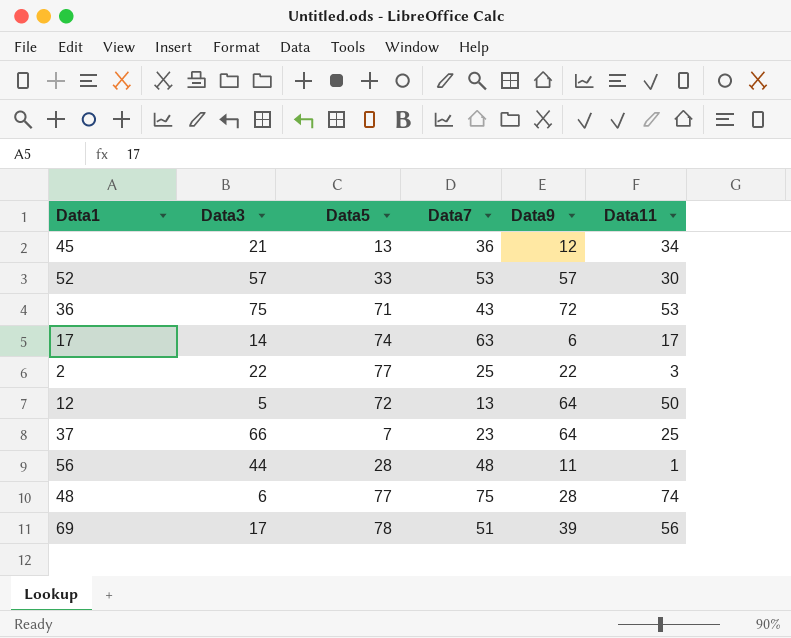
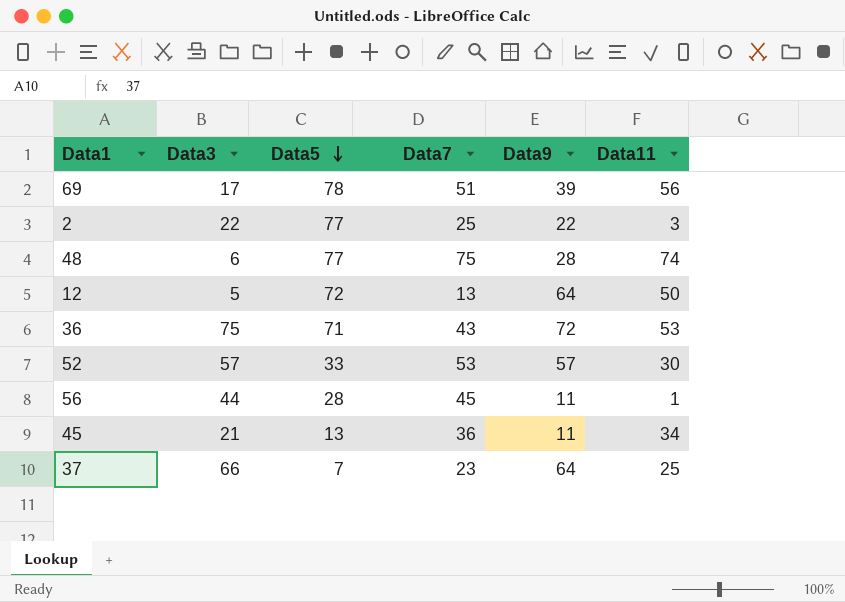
row order: none -> Data5 descending
row 17: 14 | 74 | 63 | 6 | 17 -> none
56 | Data7: 48 -> 45
45 | Data9: 12 -> 11

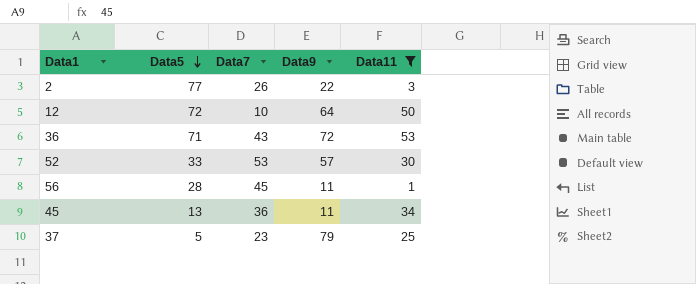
filter: none -> Data11 <= 53
column Data3 | position: 2 -> none
2 | Data7: 25 -> 26
12 | Data7: 13 -> 10
37 | Data5: 7 -> 5
37 | Data9: 64 -> 79

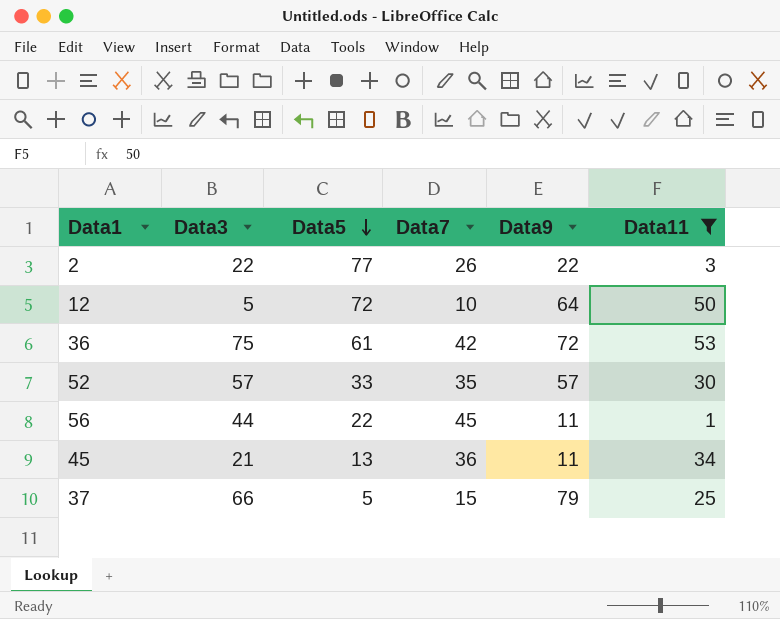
column Data3 | position: none -> 2
36 | Data5: 71 -> 61
36 | Data7: 43 -> 42
52 | Data7: 53 -> 35
56 | Data5: 28 -> 22
37 | Data7: 23 -> 15

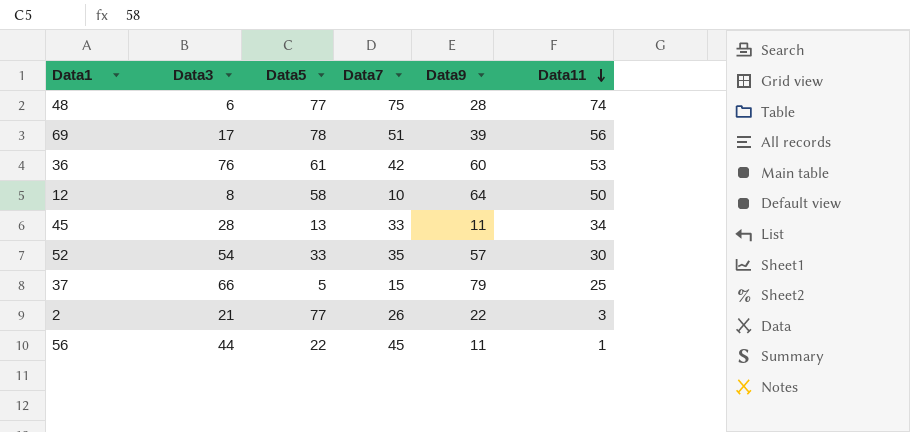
filter: Data11 <= 53 -> none
row order: Data5 descending -> Data11 descending
36 | Data3: 75 -> 76
36 | Data9: 72 -> 60
12 | Data3: 5 -> 8
12 | Data5: 72 -> 58
45 | Data3: 21 -> 28
45 | Data7: 36 -> 33
52 | Data3: 57 -> 54
2 | Data3: 22 -> 21

